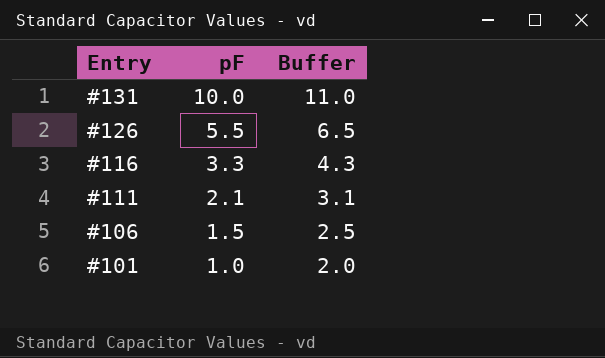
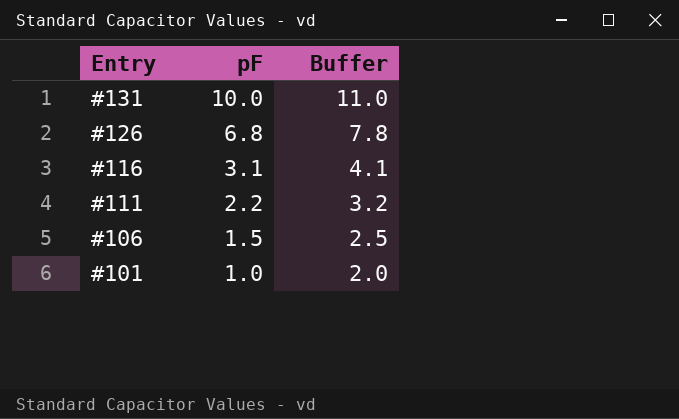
#126 | pF: 5.5 -> 6.8
#126 | Buffer: 6.5 -> 7.8
#116 | pF: 3.3 -> 3.1
#116 | Buffer: 4.3 -> 4.1
#111 | pF: 2.1 -> 2.2
#111 | Buffer: 3.1 -> 3.2

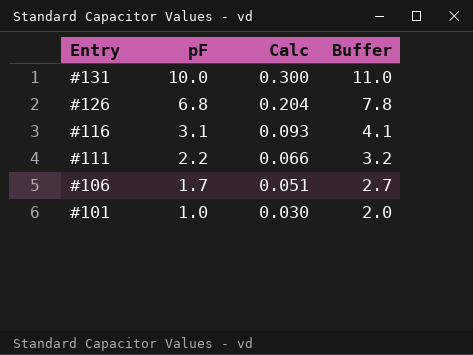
column Calc | formula: none -> [pF] * 0.03
#106 | pF: 1.5 -> 1.7
#106 | Buffer: 2.5 -> 2.7

